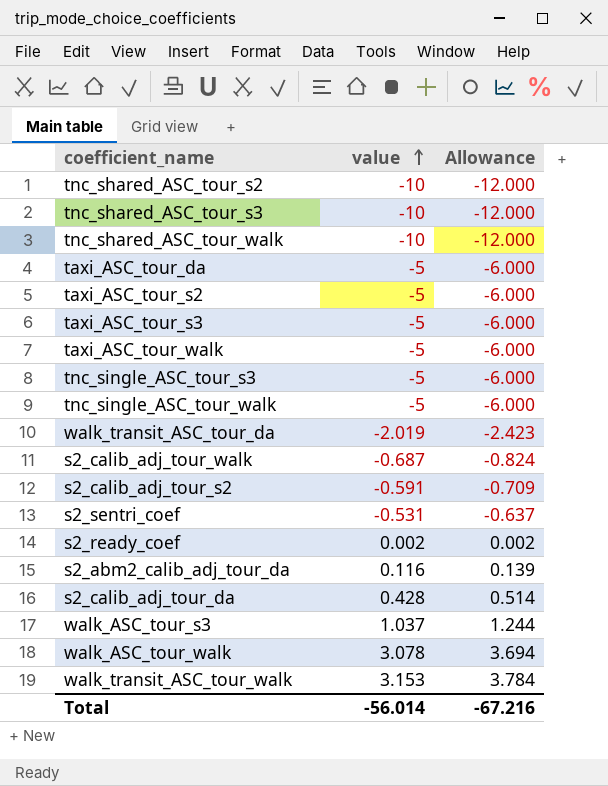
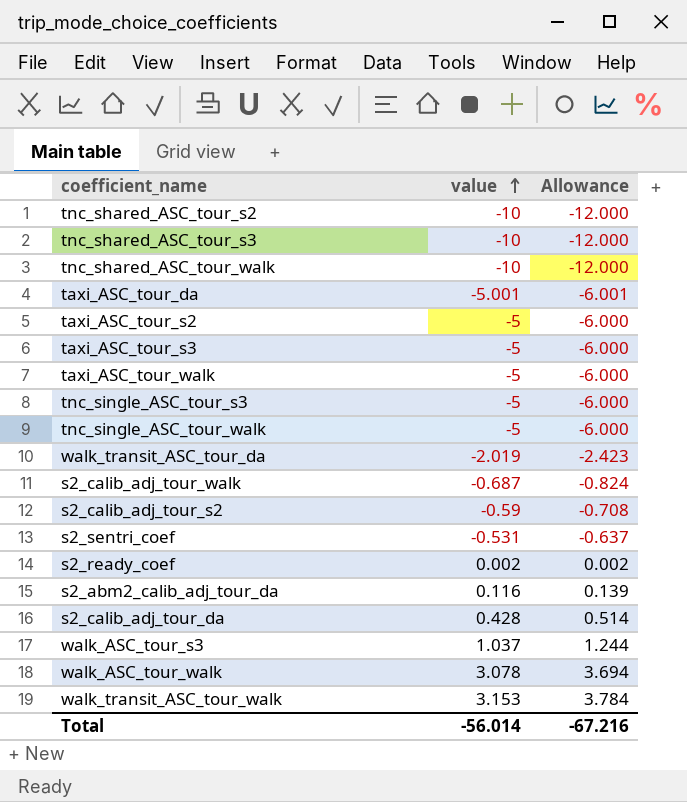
taxi_ASC_tour_da | value: -5 -> -5.001
taxi_ASC_tour_da | Allowance: -6.000 -> -6.001
s2_calib_adj_tour_s2 | value: -0.591 -> -0.59
s2_calib_adj_tour_s2 | Allowance: -0.709 -> -0.708

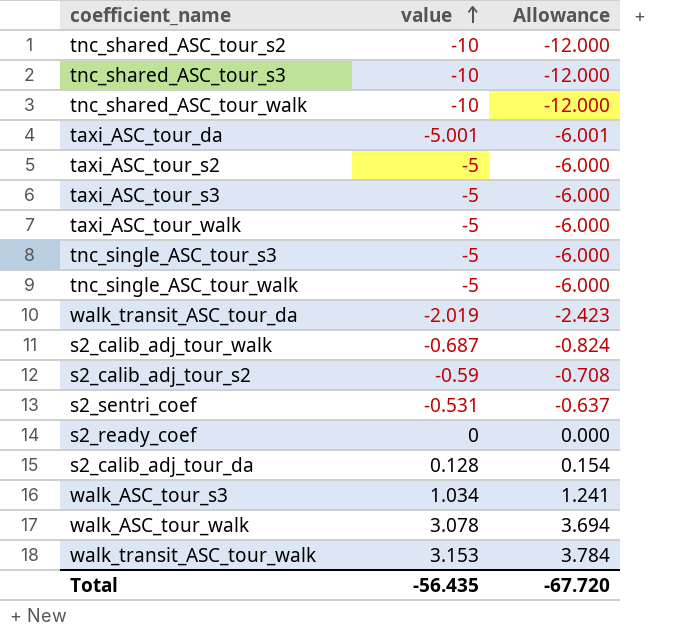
row s2_abm2_calib_adj_tour_da: 0.116 | 0.139 -> none
s2_ready_coef | value: 0.002 -> 0
s2_ready_coef | Allowance: 0.002 -> 0.000
s2_calib_adj_tour_da | value: 0.428 -> 0.128
s2_calib_adj_tour_da | Allowance: 0.514 -> 0.154
walk_ASC_tour_s3 | value: 1.037 -> 1.034
walk_ASC_tour_s3 | Allowance: 1.244 -> 1.241
Total | value: -56.014 -> -56.435
Total | Allowance: -67.216 -> -67.720

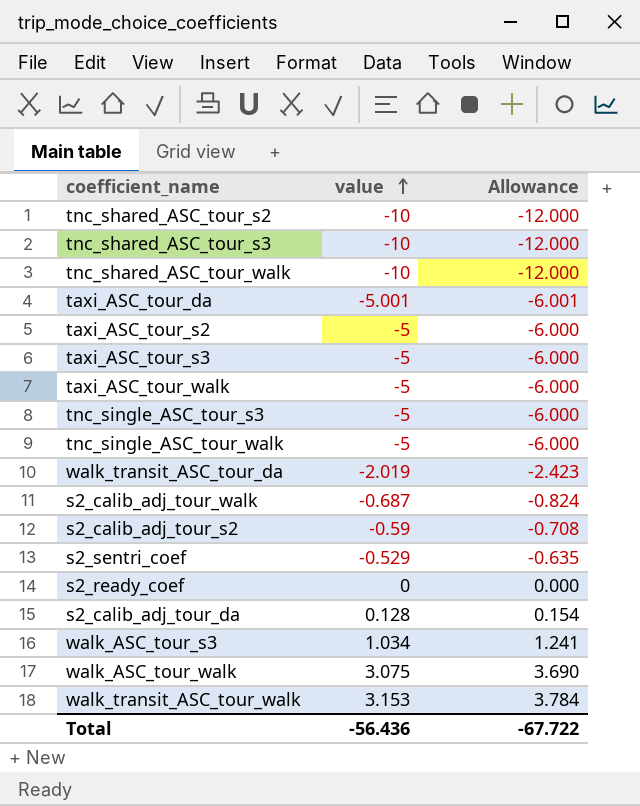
s2_sentri_coef | value: -0.531 -> -0.529
s2_sentri_coef | Allowance: -0.637 -> -0.635
walk_ASC_tour_walk | value: 3.078 -> 3.075
walk_ASC_tour_walk | Allowance: 3.694 -> 3.690
Total | value: -56.435 -> -56.436
Total | Allowance: -67.720 -> -67.722

